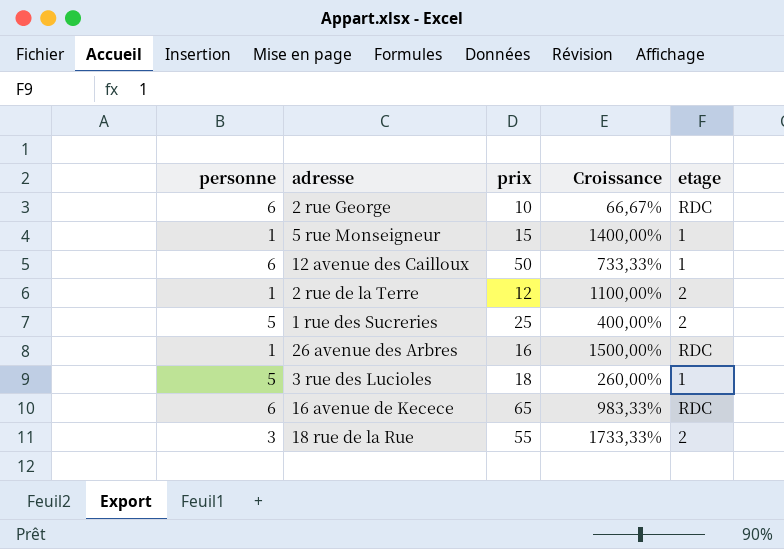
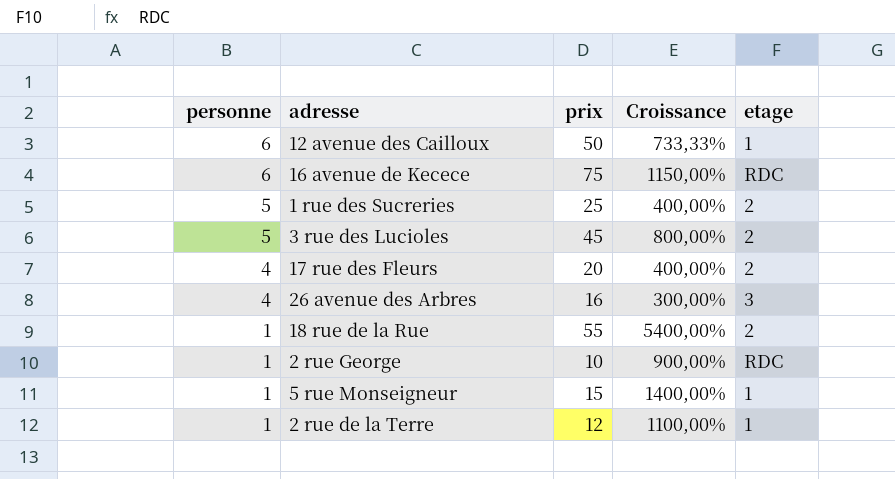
row order: none -> personne descending
16 avenue de Kecece | prix: 65 -> 75
16 avenue de Kecece | Croissance: 983,33% -> 1150,00%
3 rue des Lucioles | prix: 18 -> 45
3 rue des Lucioles | Croissance: 260,00% -> 800,00%
3 rue des Lucioles | etage: 1 -> 2
row 17 rue des Fleurs: none -> 4 | 20 | 400,00% | 2
26 avenue des Arbres | personne: 1 -> 4
26 avenue des Arbres | Croissance: 1500,00% -> 300,00%
26 avenue des Arbres | etage: RDC -> 3
18 rue de la Rue | personne: 3 -> 1
18 rue de la Rue | Croissance: 1733,33% -> 5400,00%
2 rue George | personne: 6 -> 1
2 rue George | Croissance: 66,67% -> 900,00%
2 rue de la Terre | etage: 2 -> 1

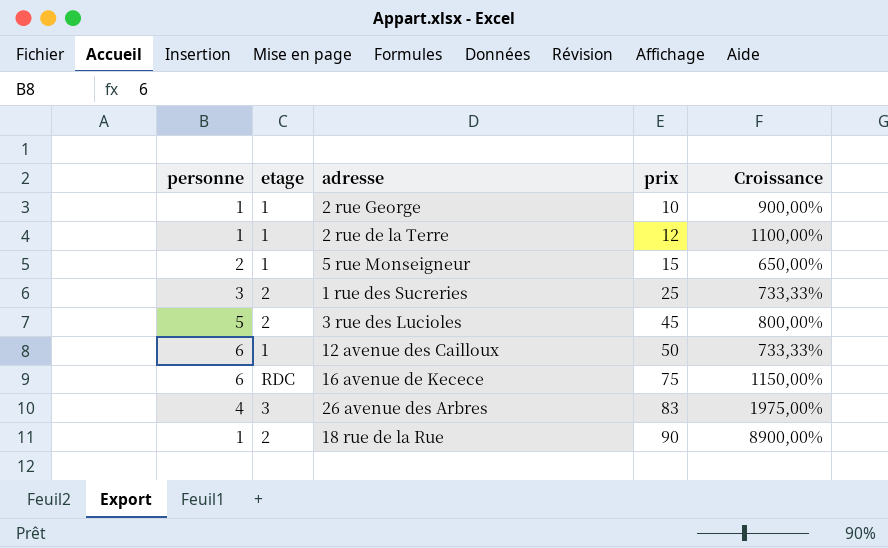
row order: personne descending -> prix ascending
column etage | position: 5 -> 2
row 17 rue des Fleurs: 4 | 20 | 400,00% | 2 -> none
2 rue George | etage: RDC -> 1
5 rue Monseigneur | personne: 1 -> 2
5 rue Monseigneur | Croissance: 1400,00% -> 650,00%
1 rue des Sucreries | personne: 5 -> 3
1 rue des Sucreries | Croissance: 400,00% -> 733,33%
26 avenue des Arbres | prix: 16 -> 83
26 avenue des Arbres | Croissance: 300,00% -> 1975,00%
18 rue de la Rue | prix: 55 -> 90
18 rue de la Rue | Croissance: 5400,00% -> 8900,00%

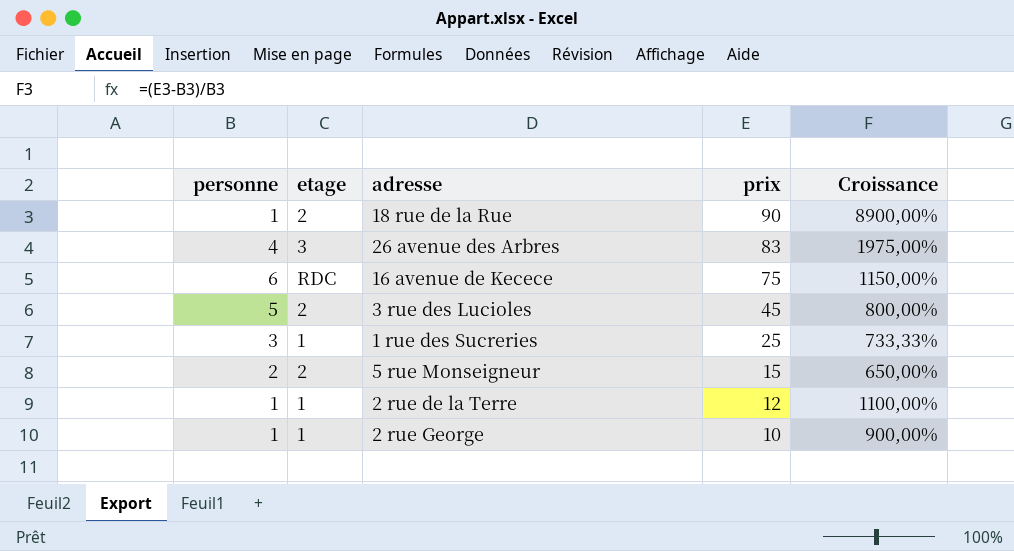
row order: prix ascending -> prix descending
row 12 avenue des Cailloux: 6 | 1 | 50 | 733,33% -> none
1 rue des Sucreries | etage: 2 -> 1
5 rue Monseigneur | etage: 1 -> 2

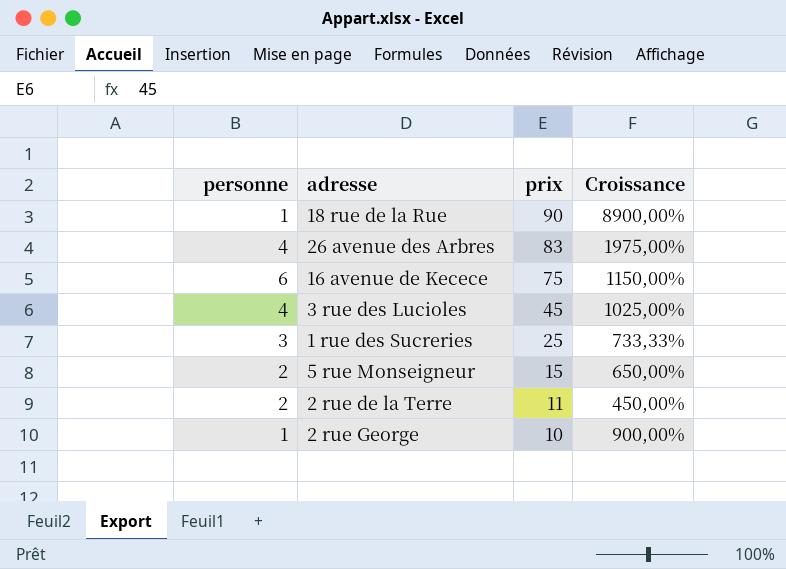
column etage | position: 2 -> none
3 rue des Lucioles | personne: 5 -> 4
3 rue des Lucioles | Croissance: 800,00% -> 1025,00%
2 rue de la Terre | personne: 1 -> 2
2 rue de la Terre | prix: 12 -> 11
2 rue de la Terre | Croissance: 1100,00% -> 450,00%

